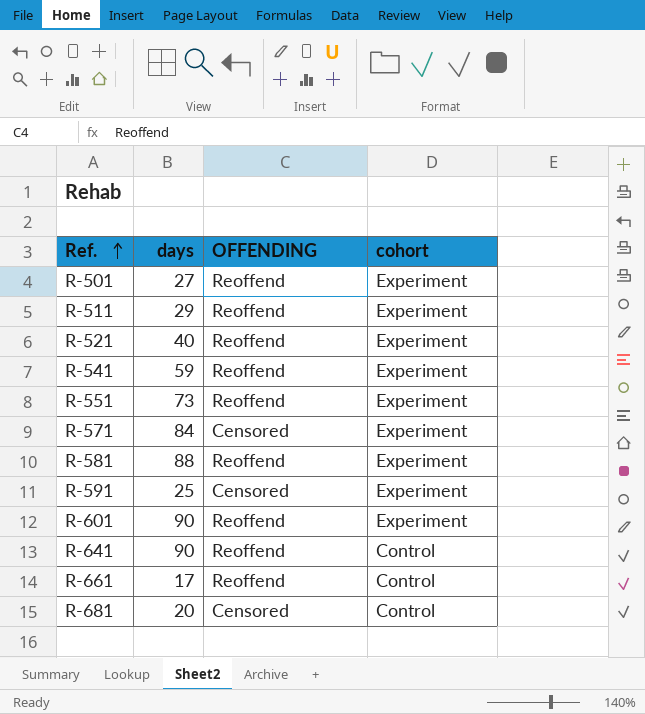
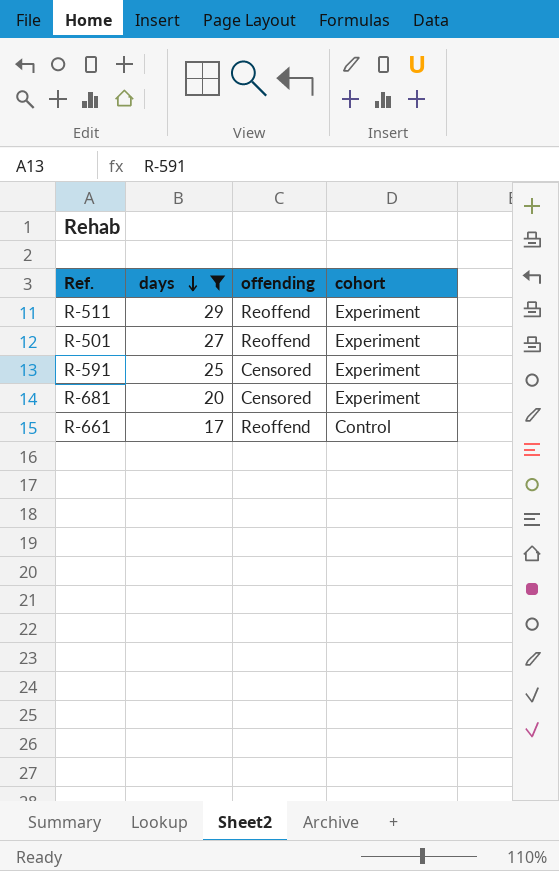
filter: none -> days <= 29
row order: Ref. ascending -> days descending
column name: OFFENDING -> offending
R-681 | cohort: Control -> Experiment

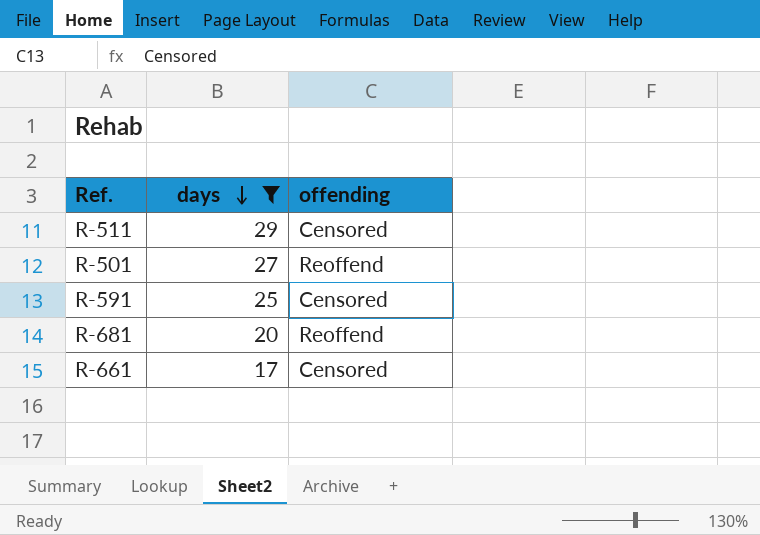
column cohort | position: 4 -> none
R-511 | offending: Reoffend -> Censored
R-681 | offending: Censored -> Reoffend
R-661 | offending: Reoffend -> Censored

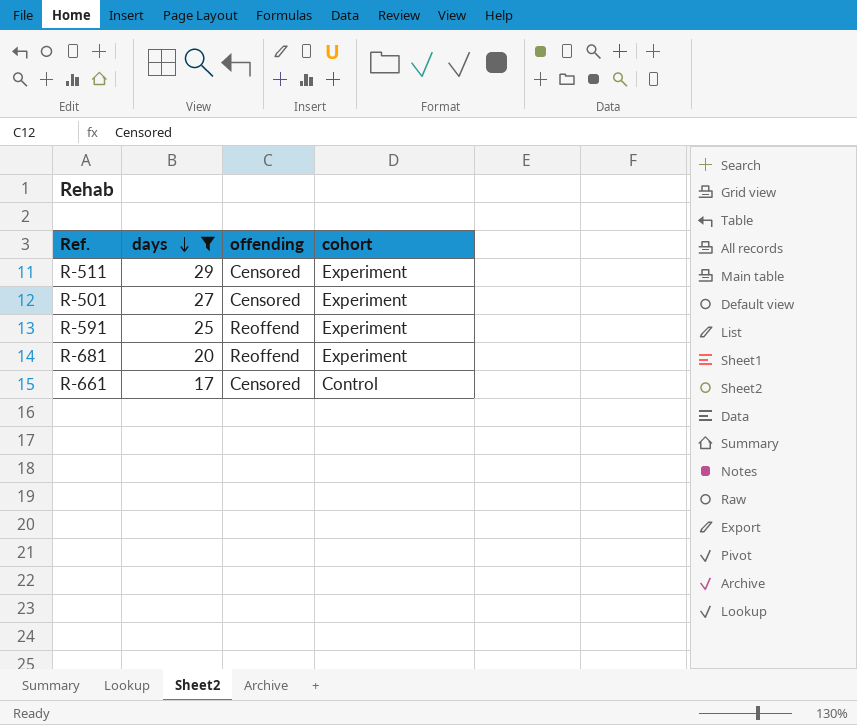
column cohort | position: none -> 4
R-501 | offending: Reoffend -> Censored
R-591 | offending: Censored -> Reoffend

